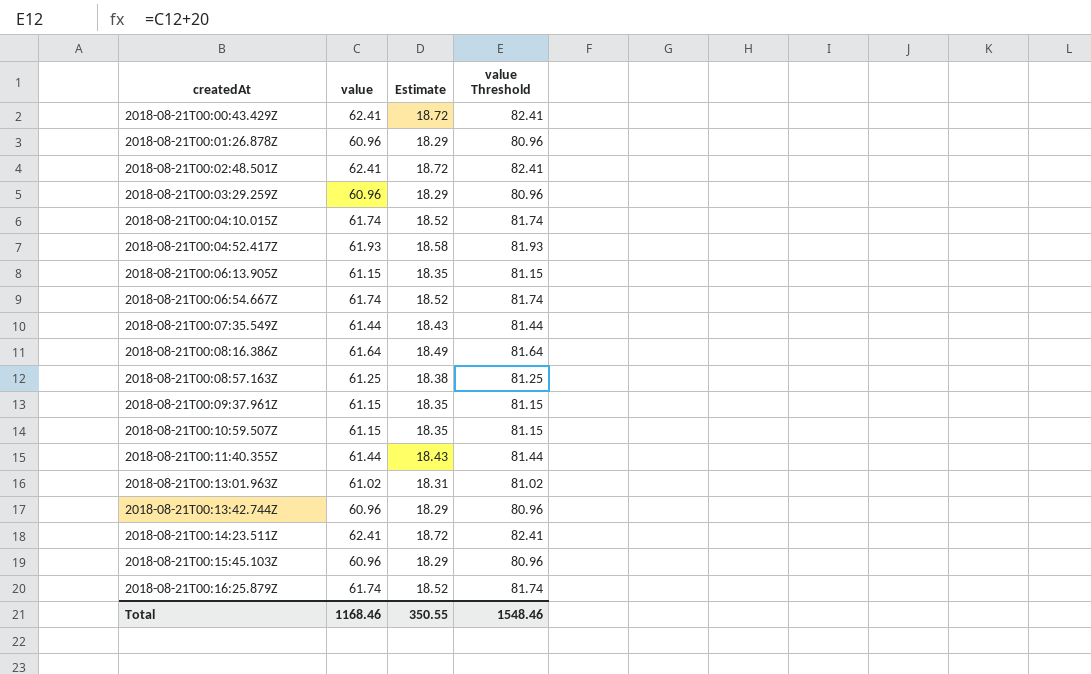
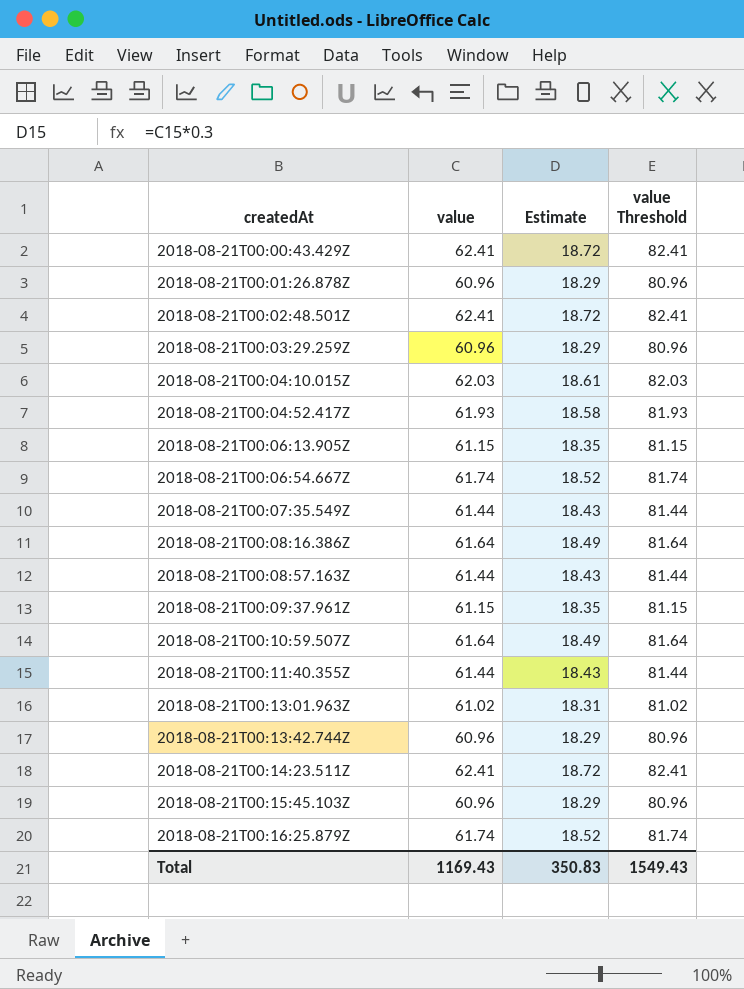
2018-08-21T00:04:10.015Z | value: 61.74 -> 62.03
2018-08-21T00:04:10.015Z | Estimate: 18.52 -> 18.61
2018-08-21T00:04:10.015Z | value Threshold: 81.74 -> 82.03
2018-08-21T00:08:57.163Z | value: 61.25 -> 61.44
2018-08-21T00:08:57.163Z | Estimate: 18.38 -> 18.43
2018-08-21T00:08:57.163Z | value Threshold: 81.25 -> 81.44
2018-08-21T00:10:59.507Z | value: 61.15 -> 61.64
2018-08-21T00:10:59.507Z | Estimate: 18.35 -> 18.49
2018-08-21T00:10:59.507Z | value Threshold: 81.15 -> 81.64
Total | value: 1168.46 -> 1169.43
Total | Estimate: 350.55 -> 350.83
Total | value Threshold: 1548.46 -> 1549.43

